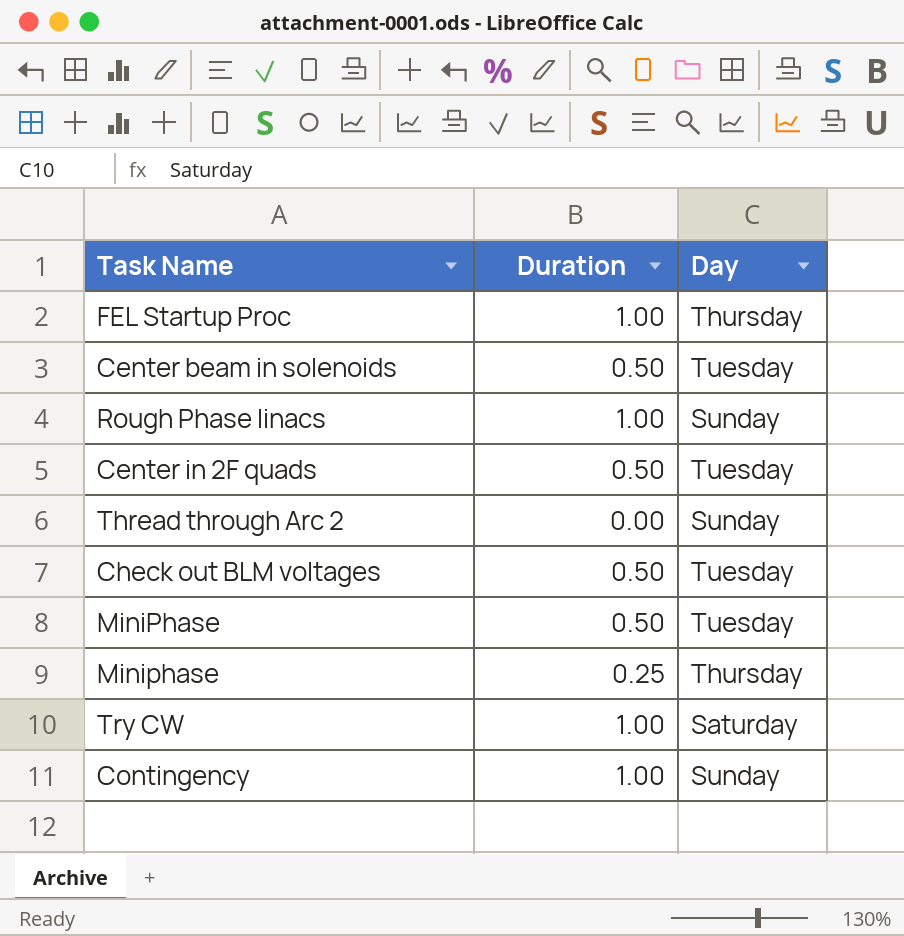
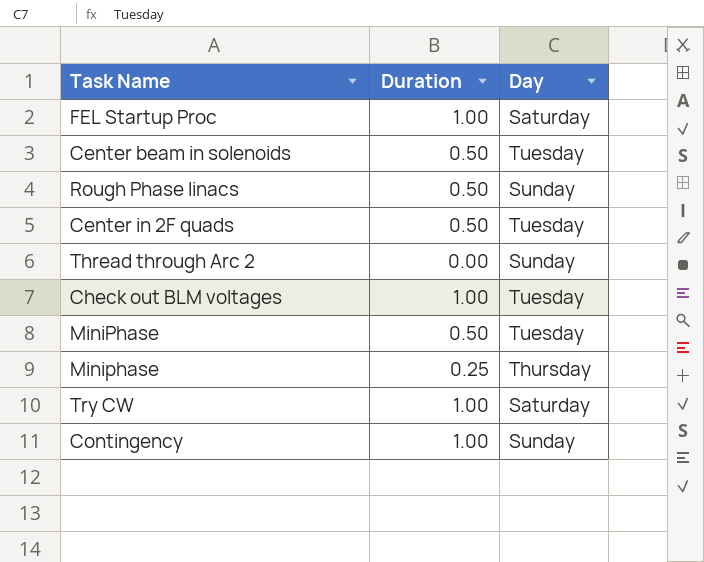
FEL Startup Proc | Day: Thursday -> Saturday
Rough Phase linacs | Duration: 1.00 -> 0.50
Check out BLM voltages | Duration: 0.50 -> 1.00

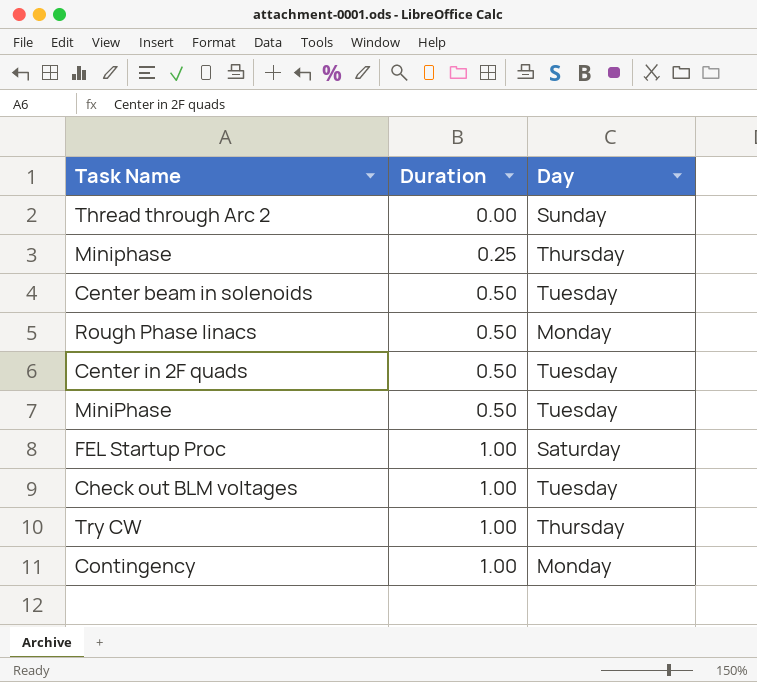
row order: none -> Duration ascending
Rough Phase linacs | Day: Sunday -> Monday
Try CW | Day: Saturday -> Thursday
Contingency | Day: Sunday -> Monday

